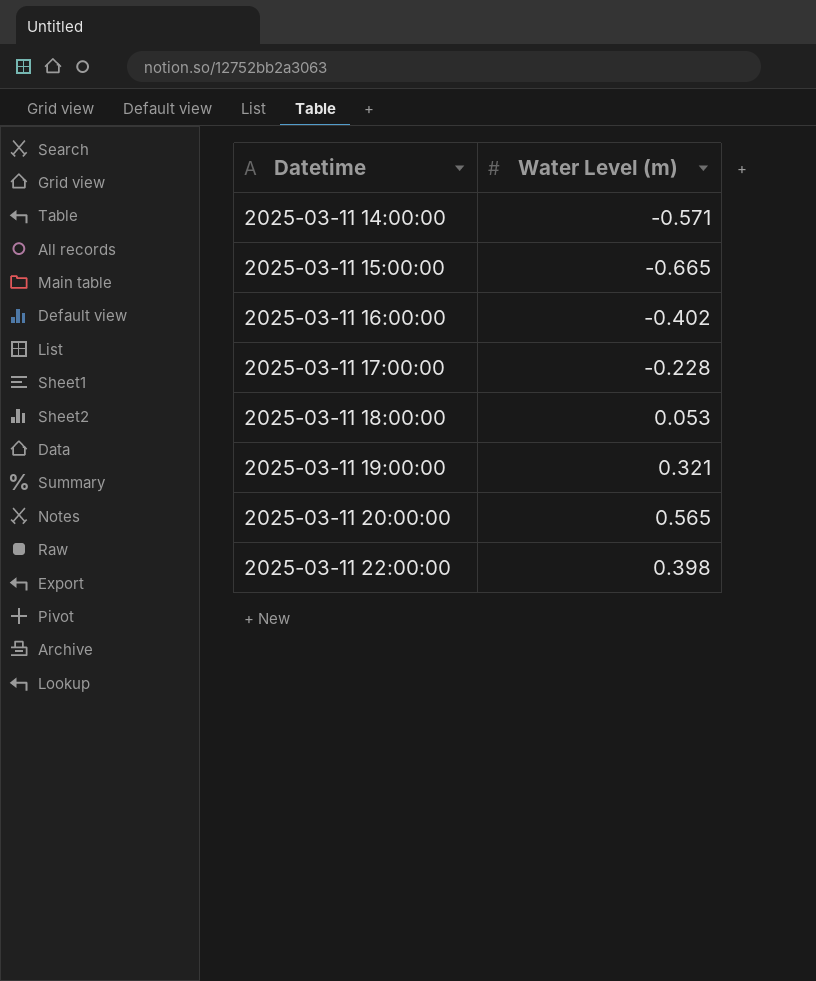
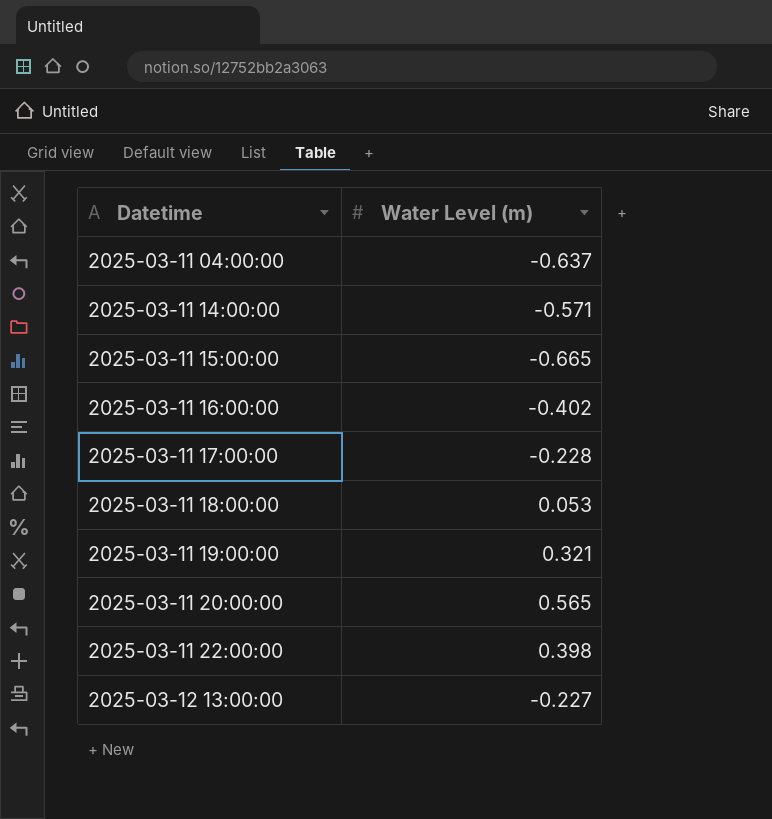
row 2025-03-11 04:00:00: none -> -0.637
row 2025-03-12 13:00:00: none -> -0.227

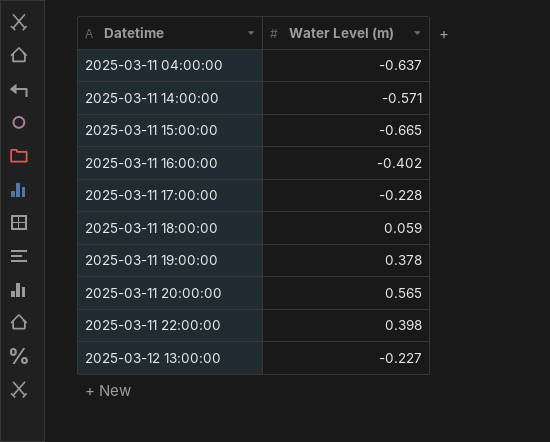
2025-03-11 18:00:00 | Water Level (m): 0.053 -> 0.059
2025-03-11 19:00:00 | Water Level (m): 0.321 -> 0.378

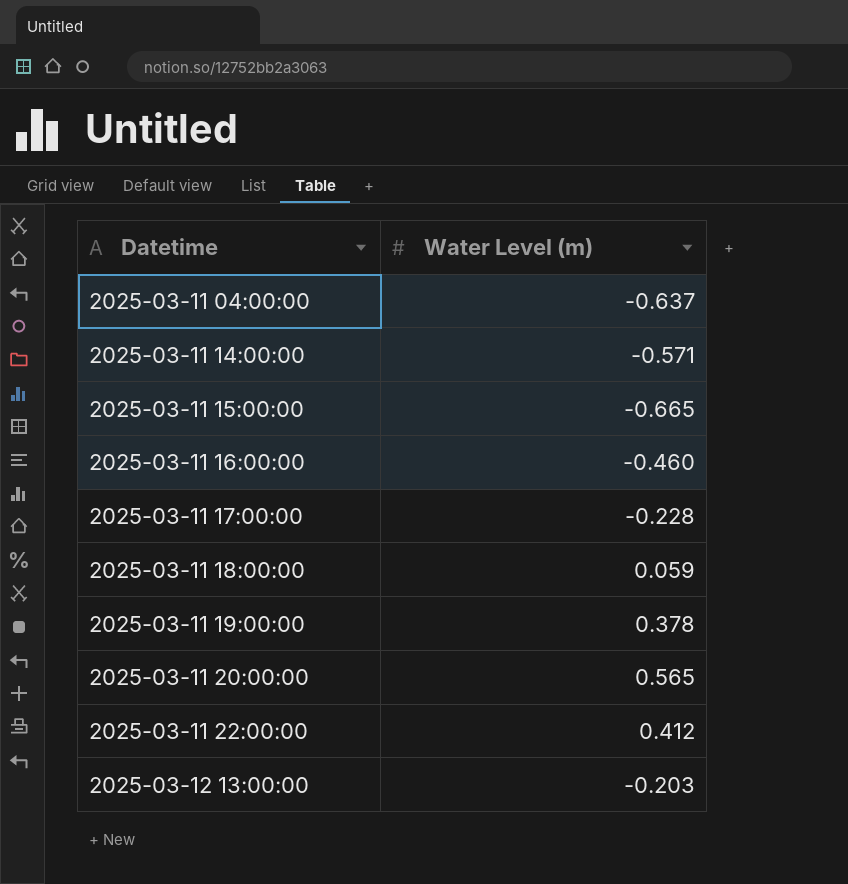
2025-03-11 16:00:00 | Water Level (m): -0.402 -> -0.460
2025-03-11 22:00:00 | Water Level (m): 0.398 -> 0.412
2025-03-12 13:00:00 | Water Level (m): -0.227 -> -0.203

